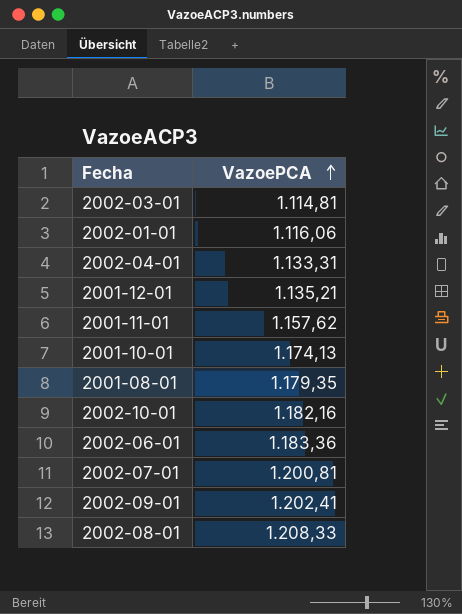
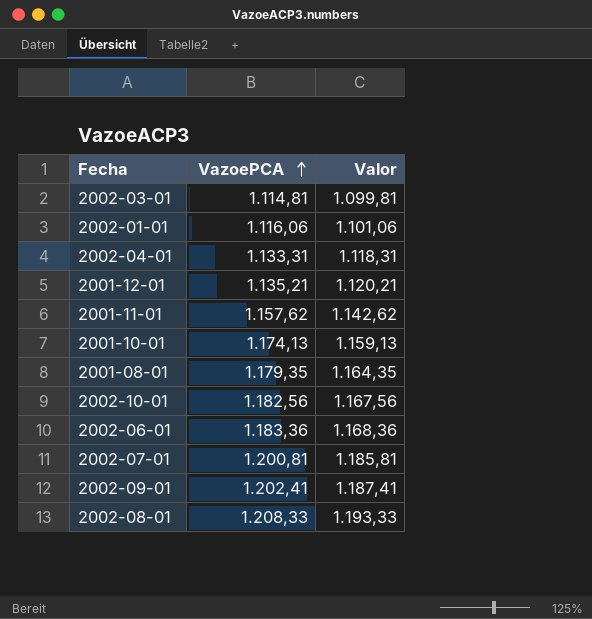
column Valor | formula: none -> [VazoePCA] - 15
2002-10-01 | VazoePCA: 1.182,16 -> 1.182,56

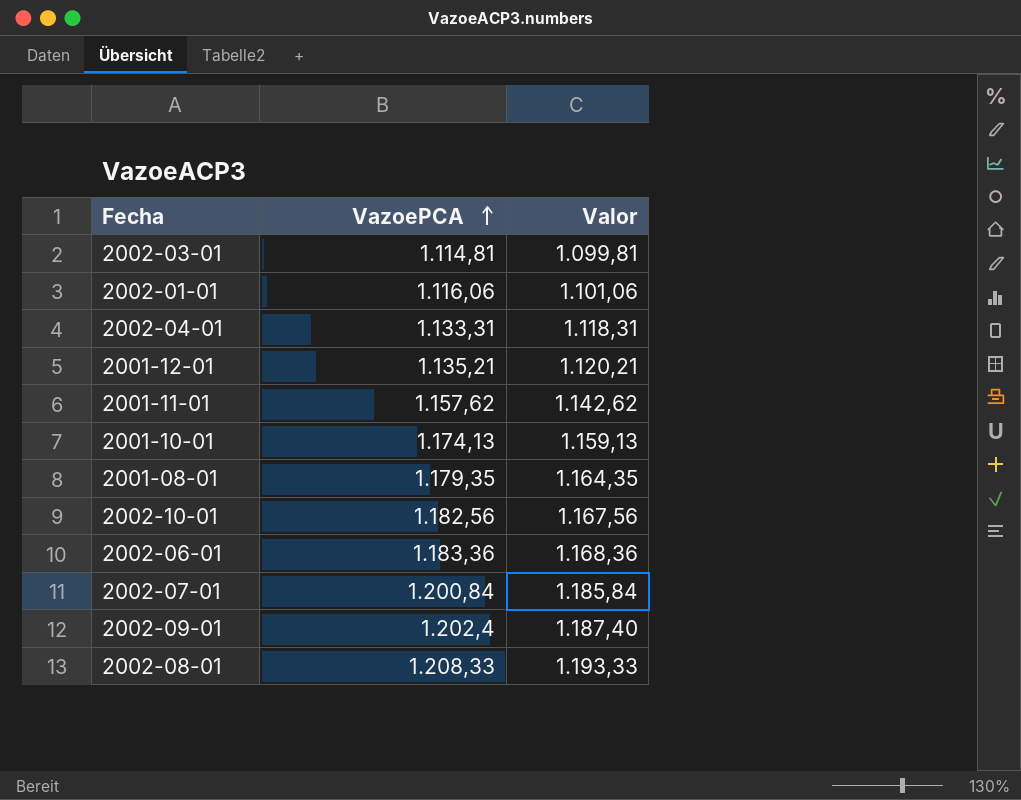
2002-07-01 | VazoePCA: 1.200,81 -> 1.200,84
2002-07-01 | Valor: 1.185,81 -> 1.185,84
2002-09-01 | VazoePCA: 1.202,41 -> 1.202,4
2002-09-01 | Valor: 1.187,41 -> 1.187,40

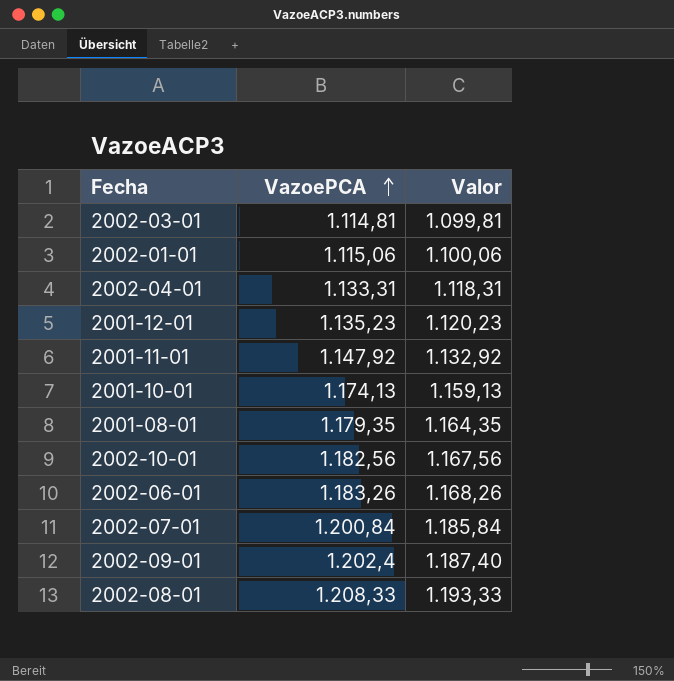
2002-01-01 | VazoePCA: 1.116,06 -> 1.115,06
2002-01-01 | Valor: 1.101,06 -> 1.100,06
2001-12-01 | VazoePCA: 1.135,21 -> 1.135,23
2001-12-01 | Valor: 1.120,21 -> 1.120,23
2001-11-01 | VazoePCA: 1.157,62 -> 1.147,92
2001-11-01 | Valor: 1.142,62 -> 1.132,92
2002-06-01 | VazoePCA: 1.183,36 -> 1.183,26
2002-06-01 | Valor: 1.168,36 -> 1.168,26

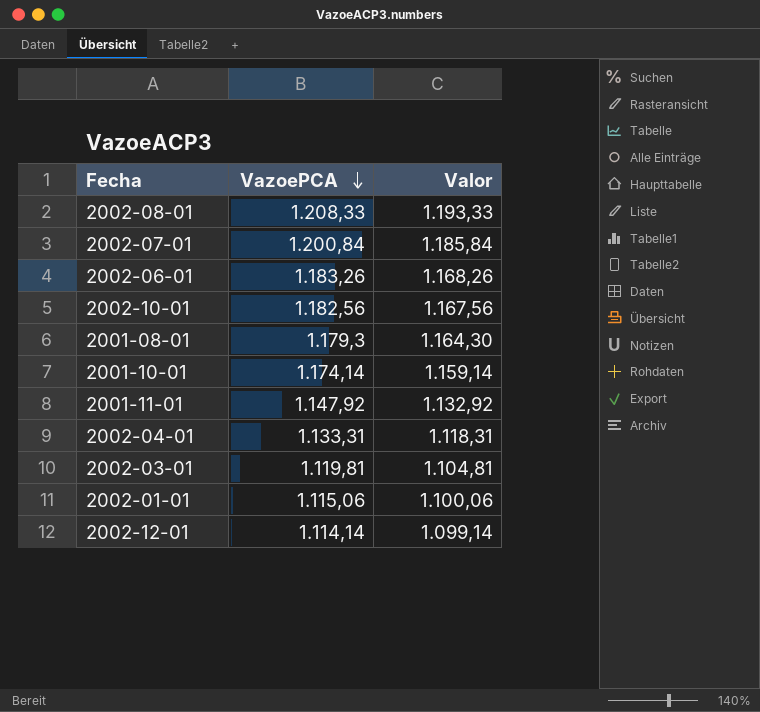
row order: VazoePCA ascending -> VazoePCA descending
row 2001-12-01: 1.135,23 | 1.120,23 -> none
row 2002-09-01: 1.202,4 | 1.187,40 -> none
2001-08-01 | VazoePCA: 1.179,35 -> 1.179,3
2001-08-01 | Valor: 1.164,35 -> 1.164,30
2001-10-01 | VazoePCA: 1.174,13 -> 1.174,14
2001-10-01 | Valor: 1.159,13 -> 1.159,14
2002-03-01 | VazoePCA: 1.114,81 -> 1.119,81
2002-03-01 | Valor: 1.099,81 -> 1.104,81
row 2002-12-01: none -> 1.114,14 | 1.099,14

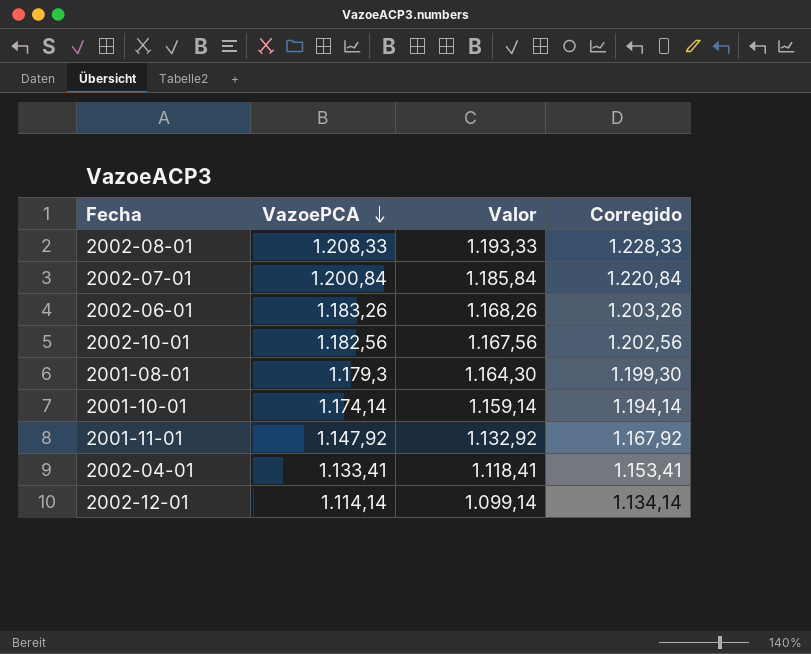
column Corregido | formula: none -> [VazoePCA] + 20
row 2002-03-01: 1.119,81 | 1.104,81 -> none
row 2002-01-01: 1.115,06 | 1.100,06 -> none
2002-04-01 | VazoePCA: 1.133,31 -> 1.133,41
2002-04-01 | Valor: 1.118,31 -> 1.118,41

